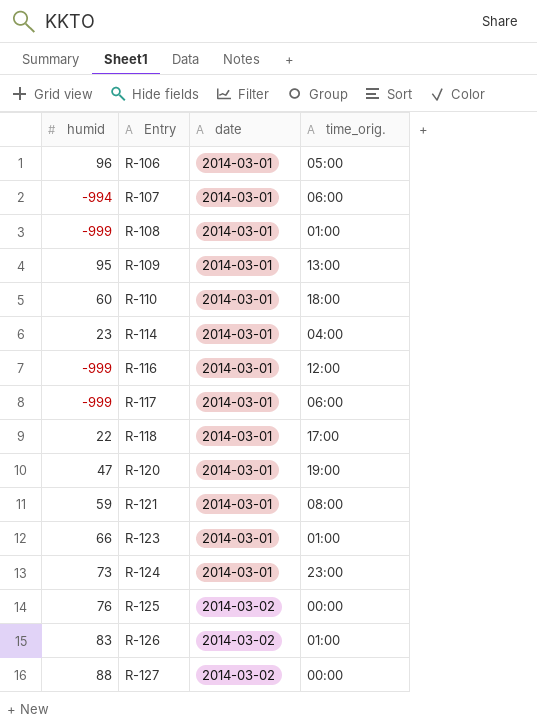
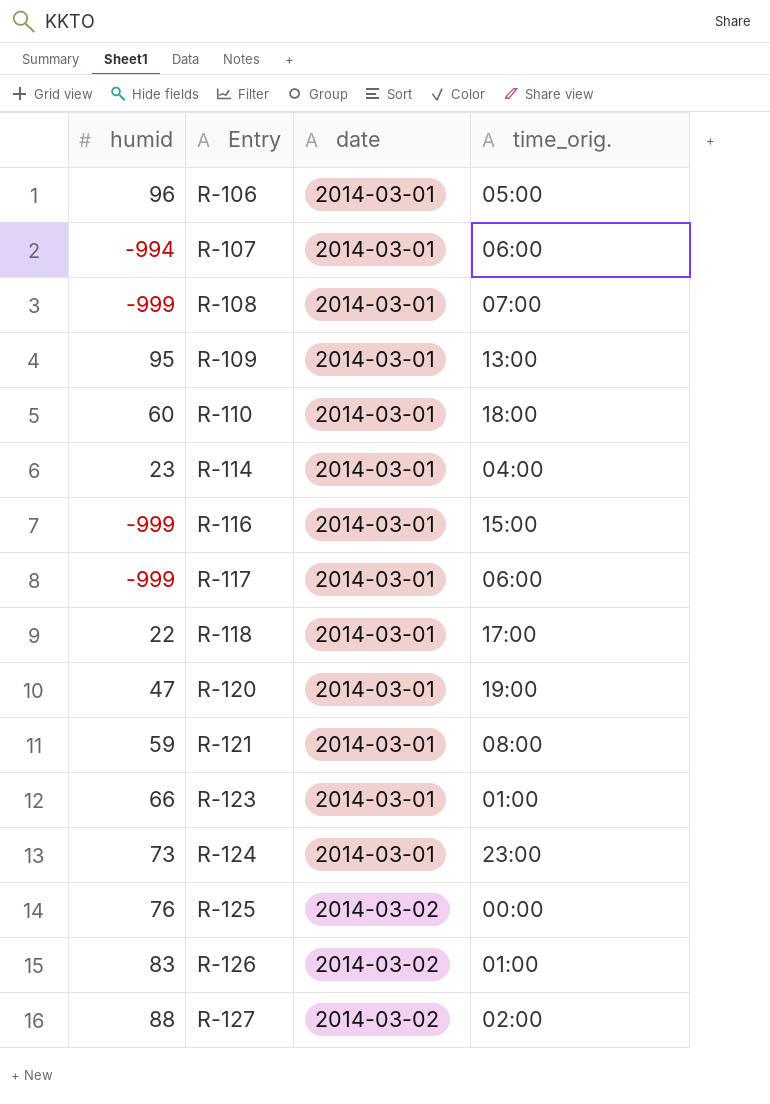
R-108 | time_orig.: 01:00 -> 07:00
R-116 | time_orig.: 12:00 -> 15:00
R-127 | time_orig.: 00:00 -> 02:00

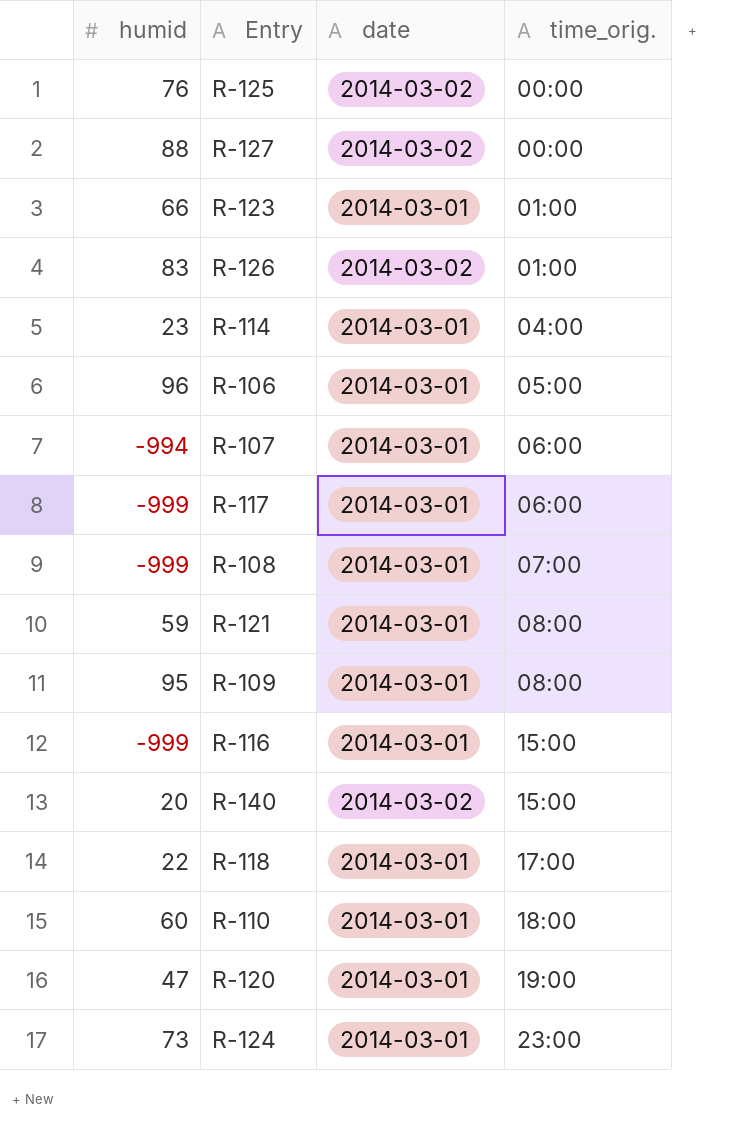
row order: Entry ascending -> time_orig. ascending
R-127 | time_orig.: 02:00 -> 00:00
R-109 | time_orig.: 13:00 -> 08:00
row R-140: none -> 20 | 2014-03-02 | 15:00

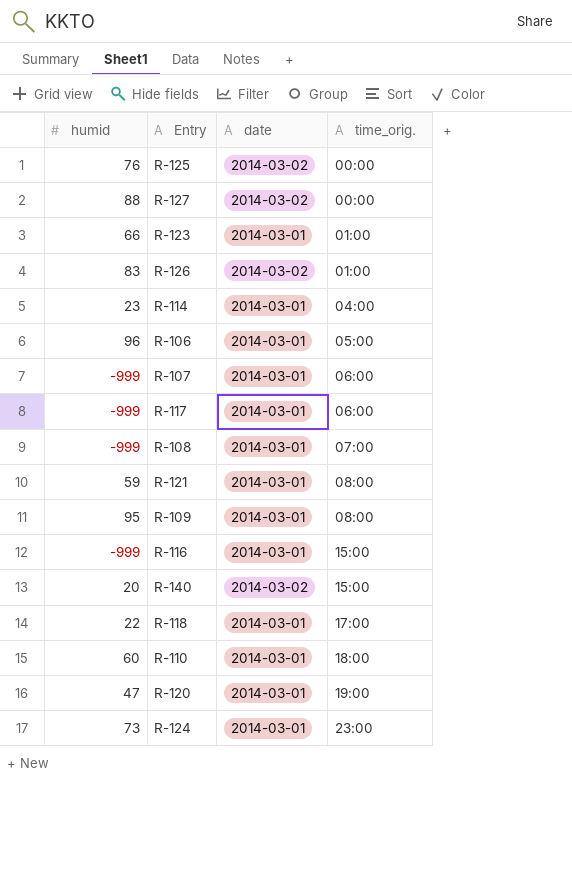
R-107 | humid: -994 -> -999

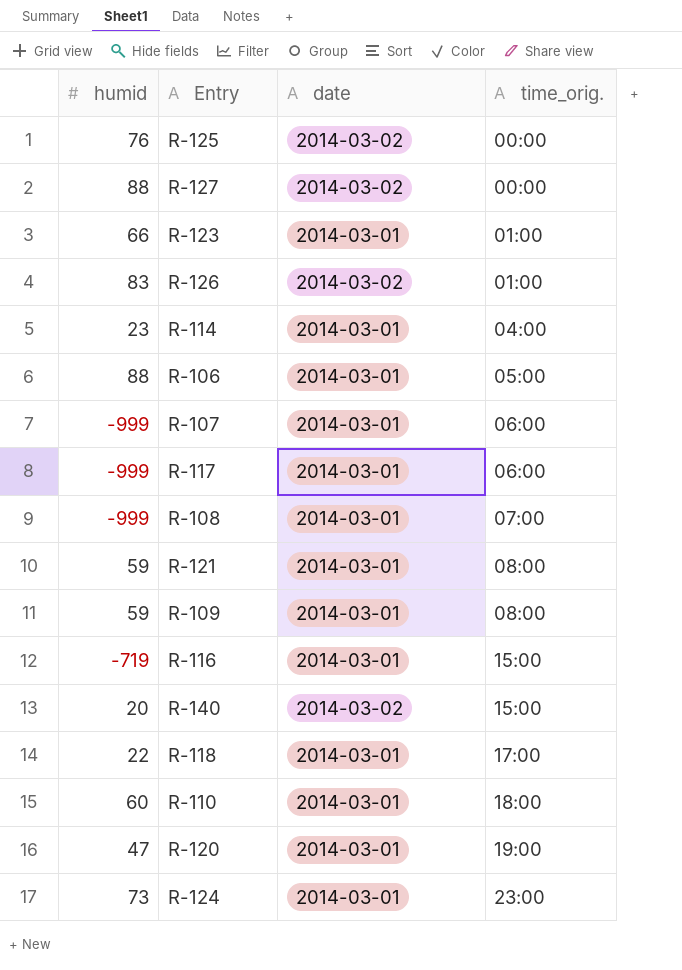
R-106 | humid: 96 -> 88
R-109 | humid: 95 -> 59
R-116 | humid: -999 -> -719

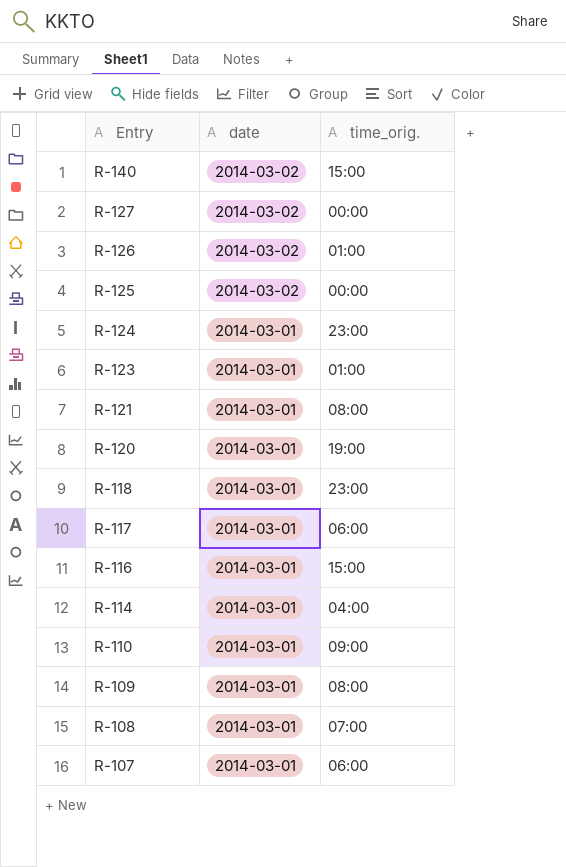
row order: time_orig. ascending -> Entry descending
column humid | position: 1 -> none
row R-106: 88 | 2014-03-01 | 05:00 -> none
R-118 | time_orig.: 17:00 -> 23:00
R-110 | time_orig.: 18:00 -> 09:00

